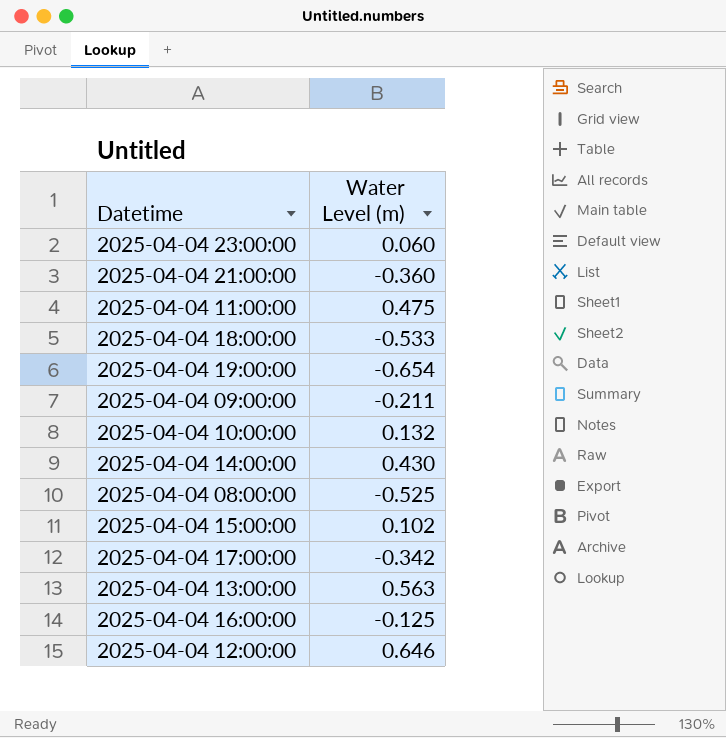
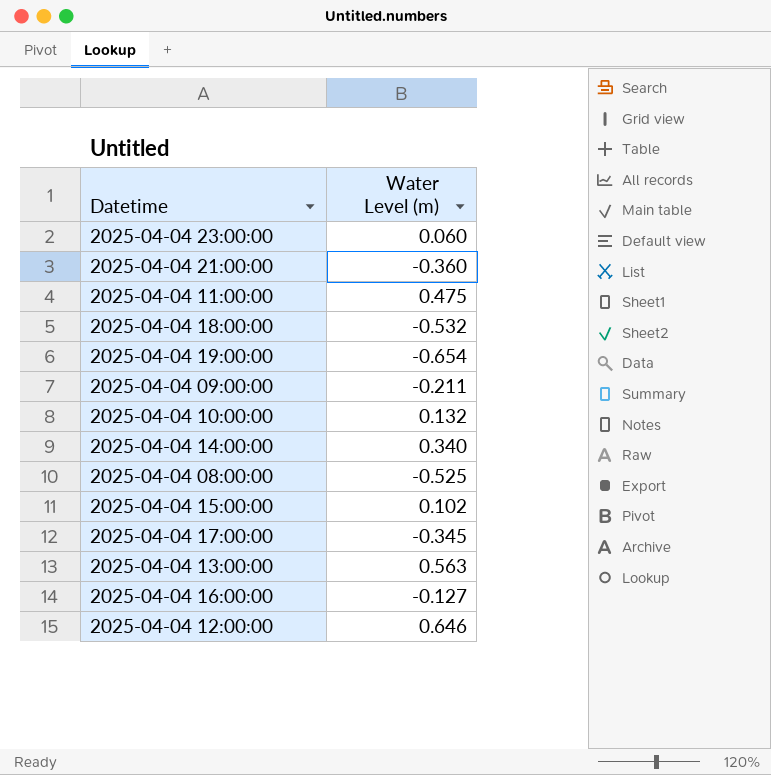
2025-04-04 18:00:00 | Water Level (m): -0.533 -> -0.532
2025-04-04 14:00:00 | Water Level (m): 0.430 -> 0.340
2025-04-04 17:00:00 | Water Level (m): -0.342 -> -0.345
2025-04-04 16:00:00 | Water Level (m): -0.125 -> -0.127

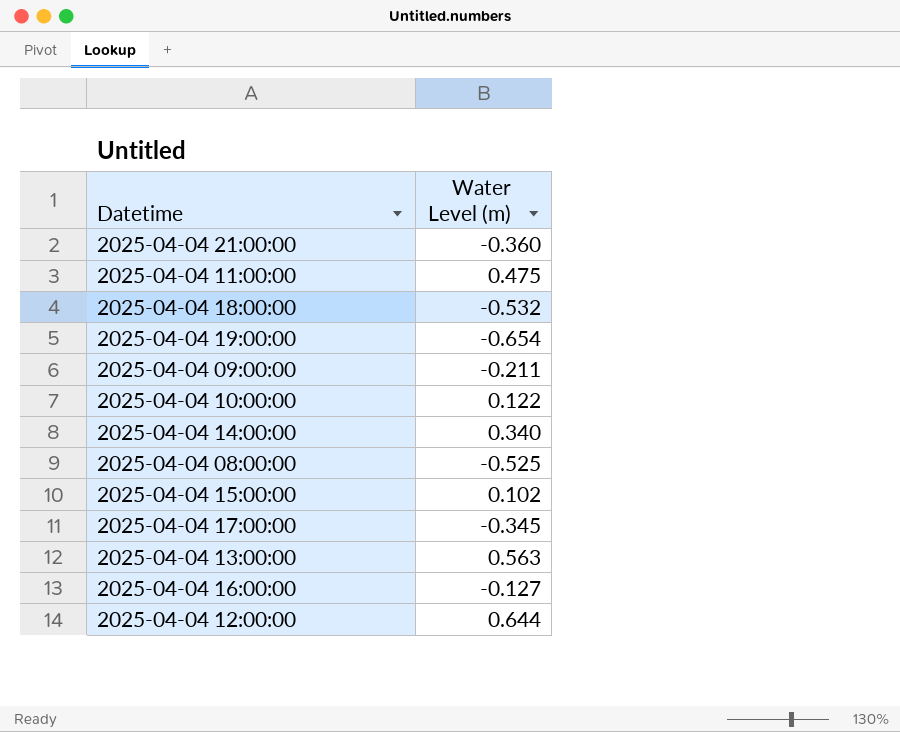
row 2025-04-04 23:00:00: 0.060 -> none
2025-04-04 10:00:00 | Water Level (m): 0.132 -> 0.122
2025-04-04 12:00:00 | Water Level (m): 0.646 -> 0.644

